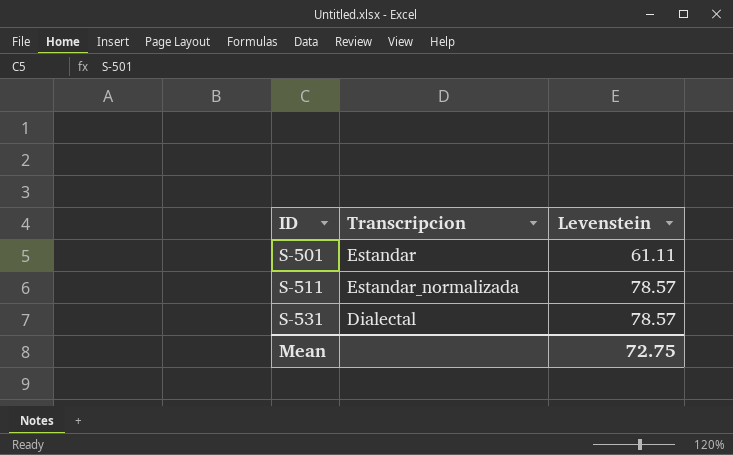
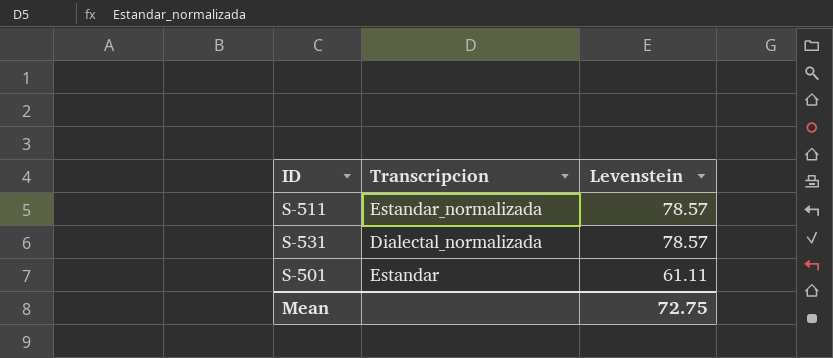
row order: ID ascending -> Levenstein descending
S-531 | Transcripcion: Dialectal -> Dialectal_normalizada

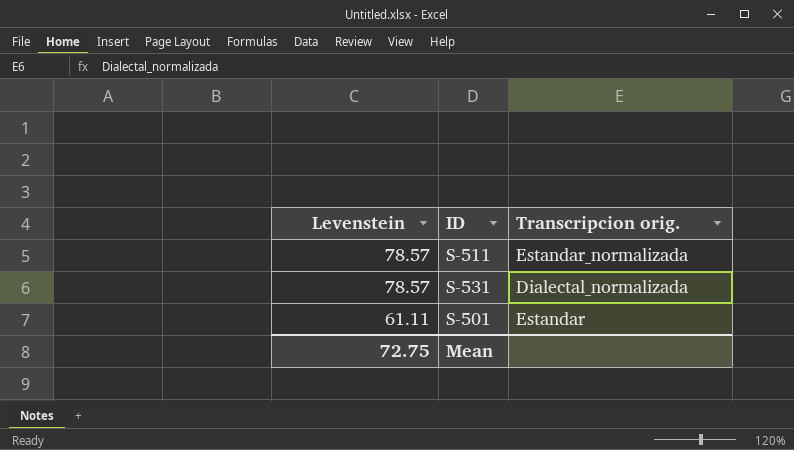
column Levenstein | position: 3 -> 1
column name: Transcripcion -> Transcripcion orig.

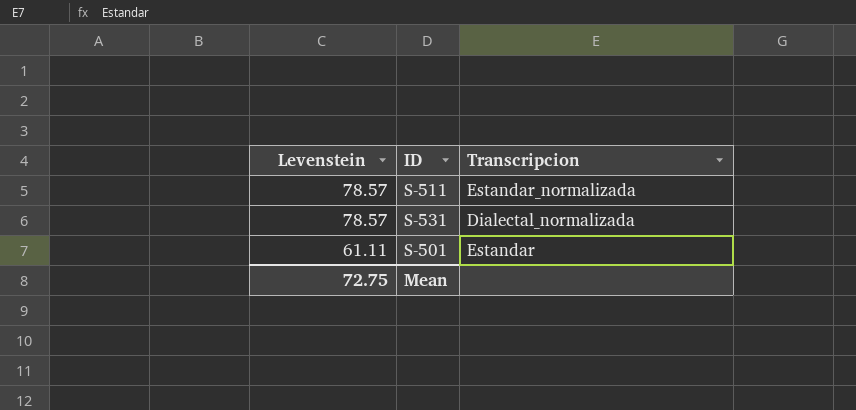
column name: Transcripcion orig. -> Transcripcion

